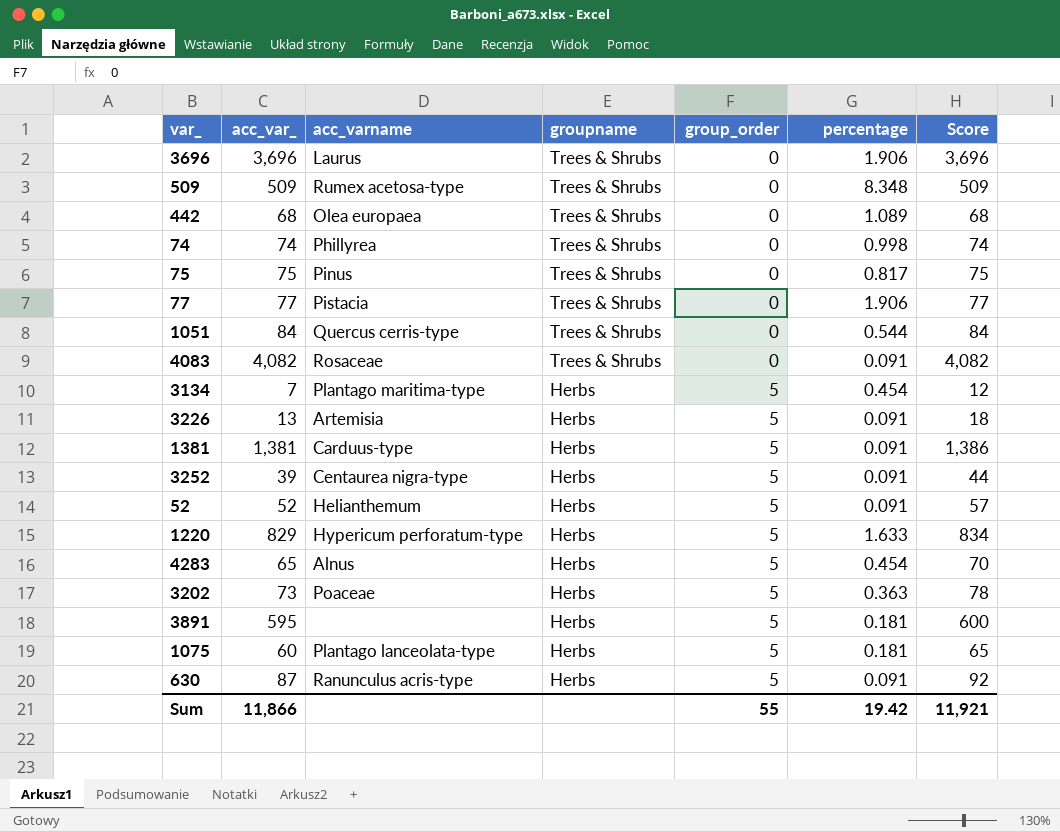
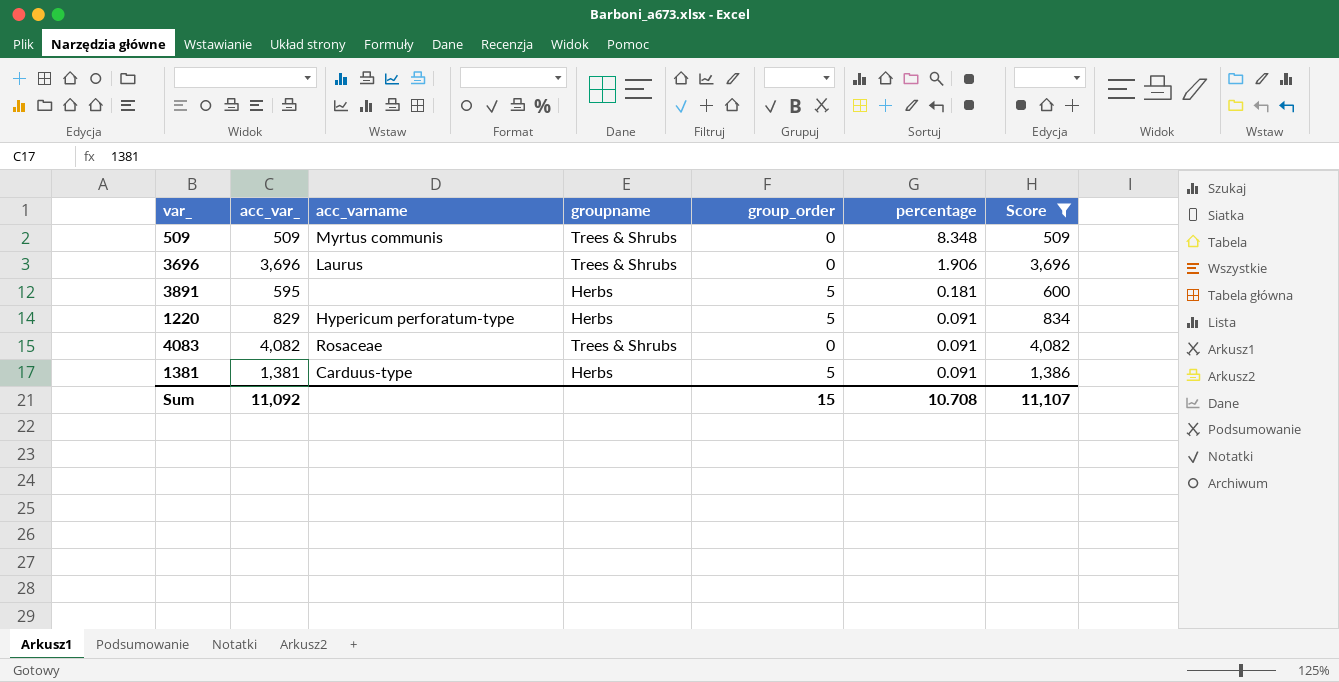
filter: none -> Score >= 509
row order: groupname descending -> percentage descending
509 | acc_varname: Rumex acetosa-type -> Myrtus communis
1220 | percentage: 1.633 -> 0.091
Sum | acc_var_: 11,866 -> 11,092
Sum | group_order: 55 -> 15
Sum | percentage: 19.42 -> 10.708
Sum | Score: 11,921 -> 11,107

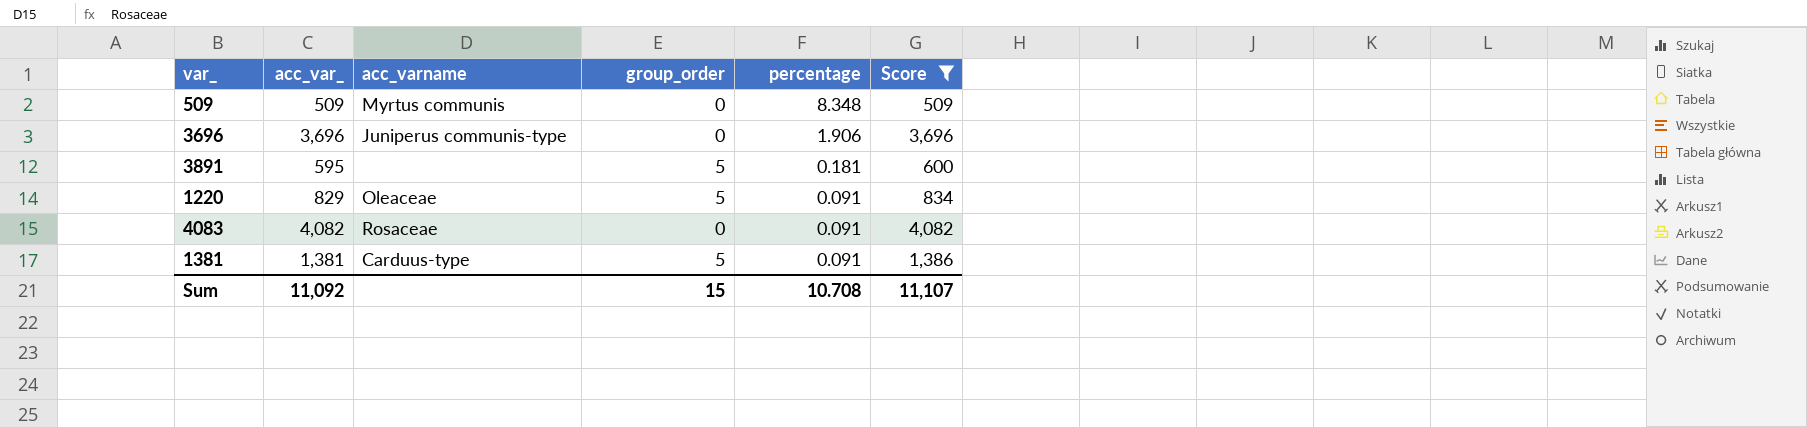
column groupname | position: 4 -> none
3696 | acc_varname: Laurus -> Juniperus communis-type
1220 | acc_varname: Hypericum perforatum-type -> Oleaceae

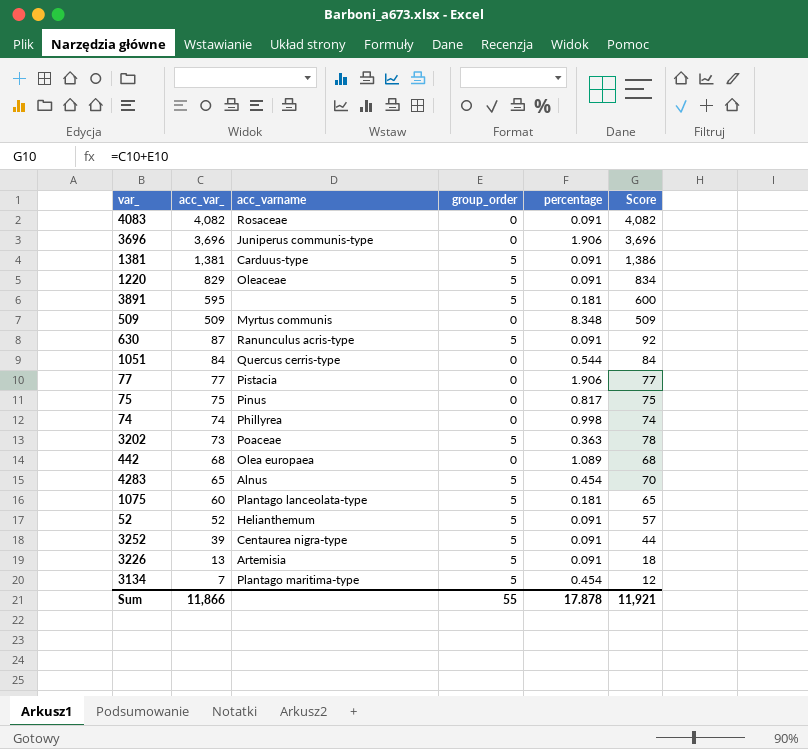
filter: Score >= 509 -> none
row order: percentage descending -> acc_var_ descending
Sum | acc_var_: 11,092 -> 11,866
Sum | group_order: 15 -> 55
Sum | percentage: 10.708 -> 17.878
Sum | Score: 11,107 -> 11,921

